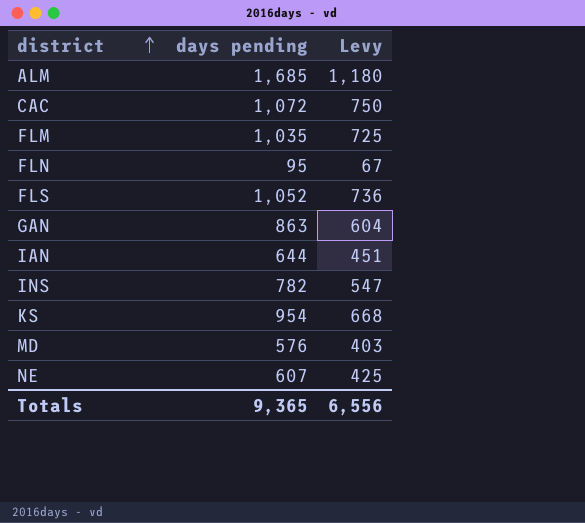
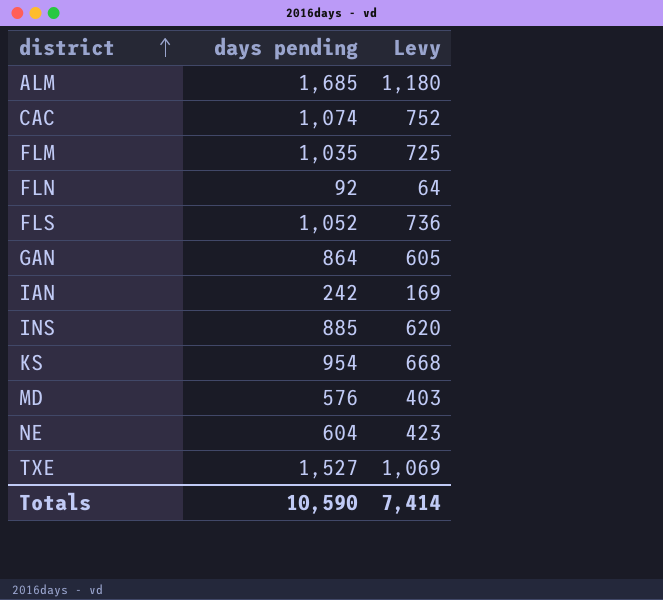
CAC | days pending: 1,072 -> 1,074
CAC | Levy: 750 -> 752
FLN | days pending: 95 -> 92
FLN | Levy: 67 -> 64
GAN | days pending: 863 -> 864
GAN | Levy: 604 -> 605
IAN | days pending: 644 -> 242
IAN | Levy: 451 -> 169
INS | days pending: 782 -> 885
INS | Levy: 547 -> 620
NE | days pending: 607 -> 604
NE | Levy: 425 -> 423
row TXE: none -> 1,527 | 1,069
Totals | days pending: 9,365 -> 10,590
Totals | Levy: 6,556 -> 7,414

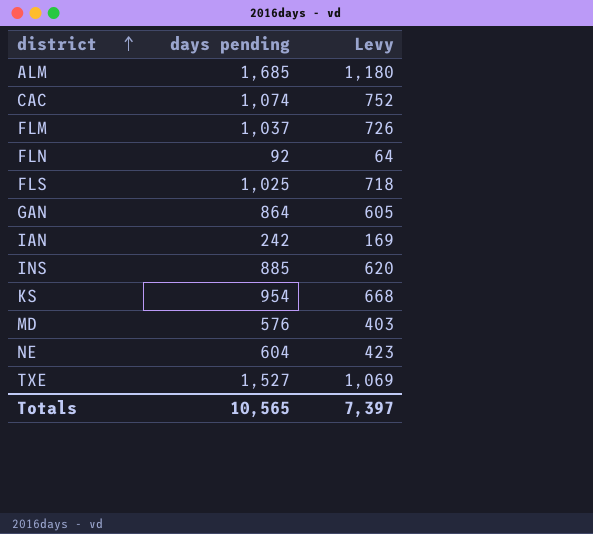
FLM | days pending: 1,035 -> 1,037
FLM | Levy: 725 -> 726
FLS | days pending: 1,052 -> 1,025
FLS | Levy: 736 -> 718
Totals | days pending: 10,590 -> 10,565
Totals | Levy: 7,414 -> 7,397

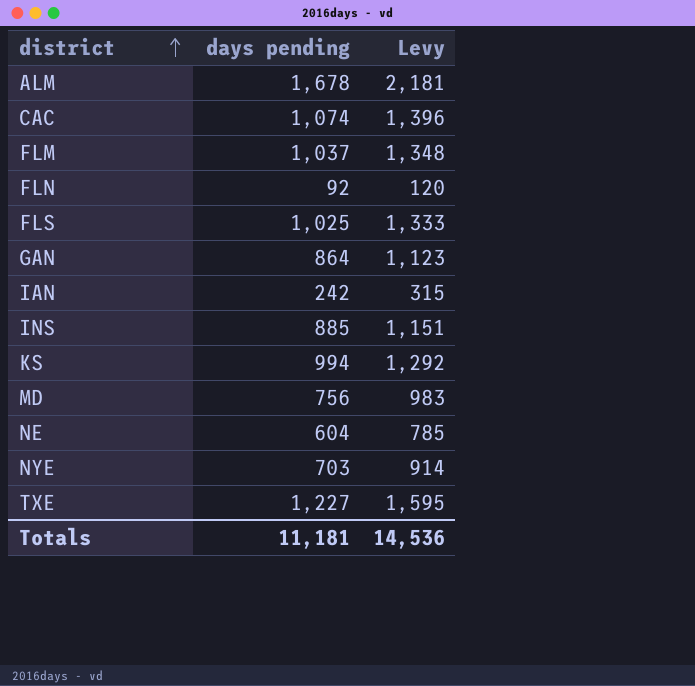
column Levy | formula: [days pending] * 0.7 -> [days pending] * 1.3
ALM | days pending: 1,685 -> 1,678
KS | days pending: 954 -> 994
MD | days pending: 576 -> 756
row NYE: none -> 703 | 914
TXE | days pending: 1,527 -> 1,227
Totals | days pending: 10,565 -> 11,181
Totals | Levy: 7,397 -> 14,536

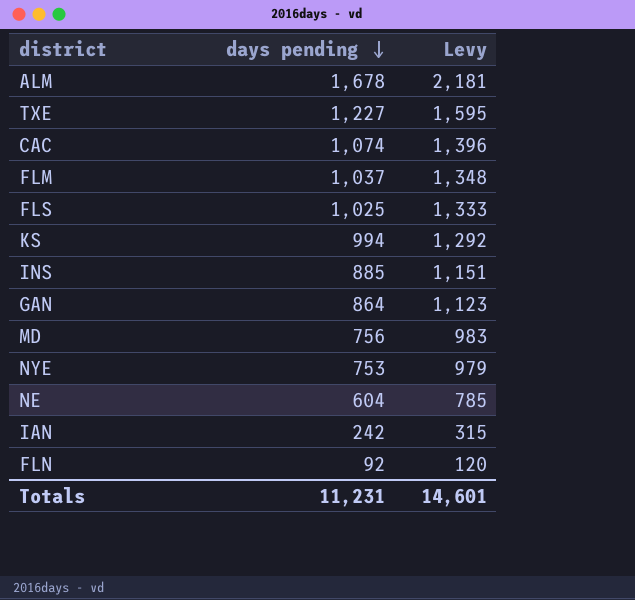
row order: district ascending -> days pending descending
NYE | days pending: 703 -> 753
NYE | Levy: 914 -> 979
Totals | days pending: 11,181 -> 11,231
Totals | Levy: 14,536 -> 14,601

